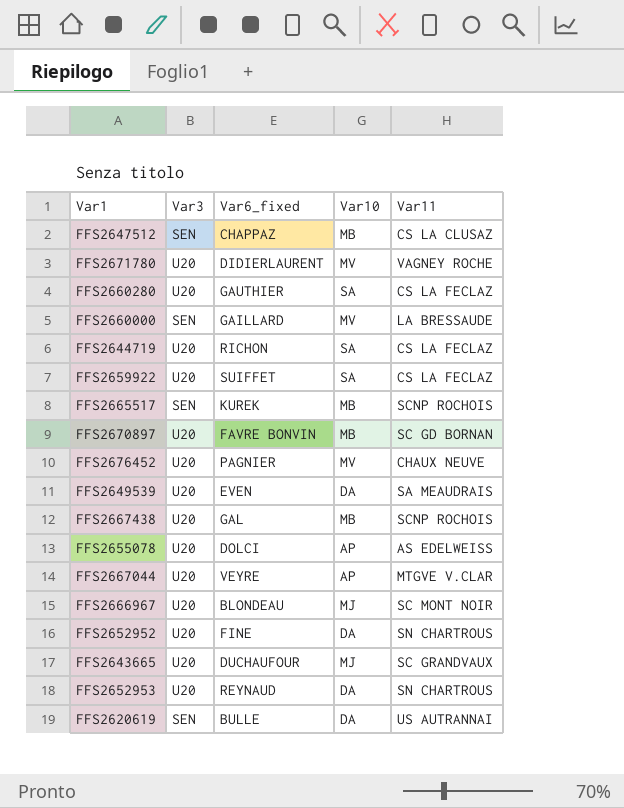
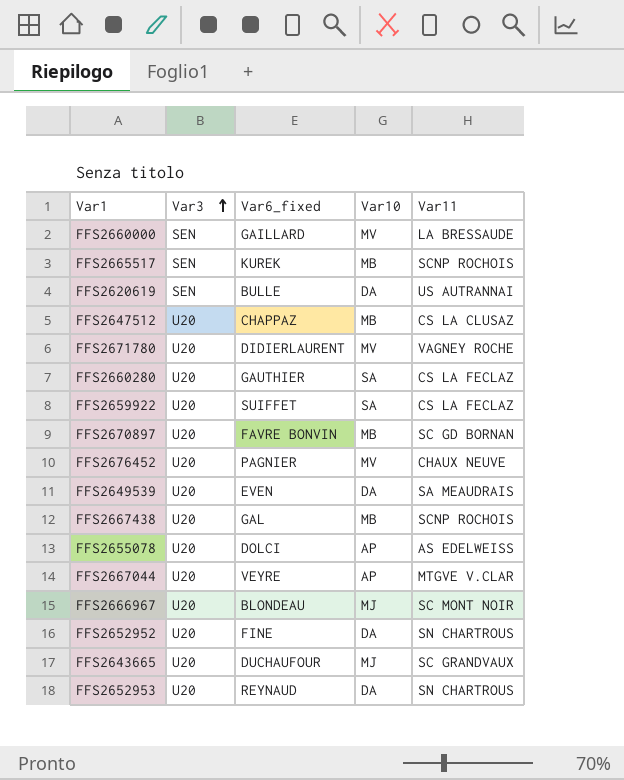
row order: none -> Var3 ascending
row FFS2644719: U20 | RICHON | SA | CS LA FECLAZ -> none
FFS2647512 | Var3: SEN -> U20

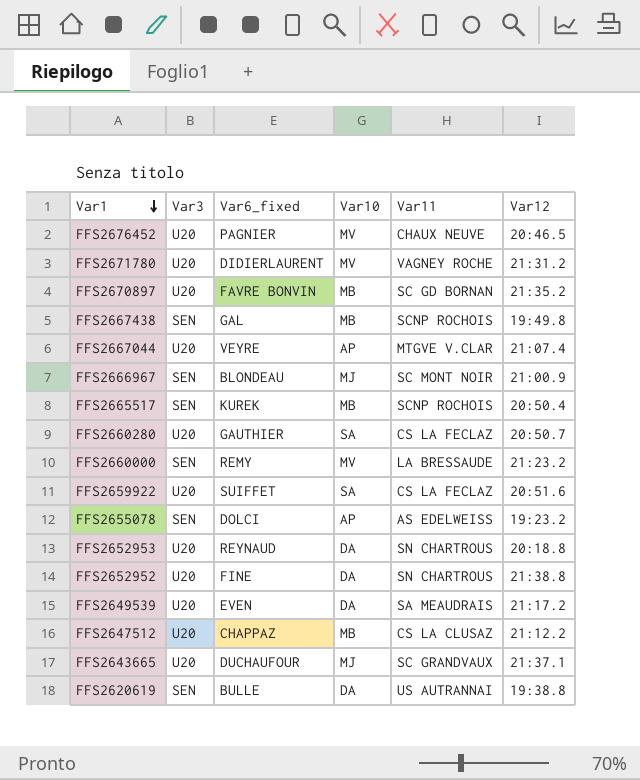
row order: Var3 ascending -> Var1 descending
column Var12 | position: none -> 6
FFS2667438 | Var3: U20 -> SEN
FFS2666967 | Var3: U20 -> SEN
FFS2660000 | Var6_fixed: GAILLARD -> REMY
FFS2655078 | Var3: U20 -> SEN

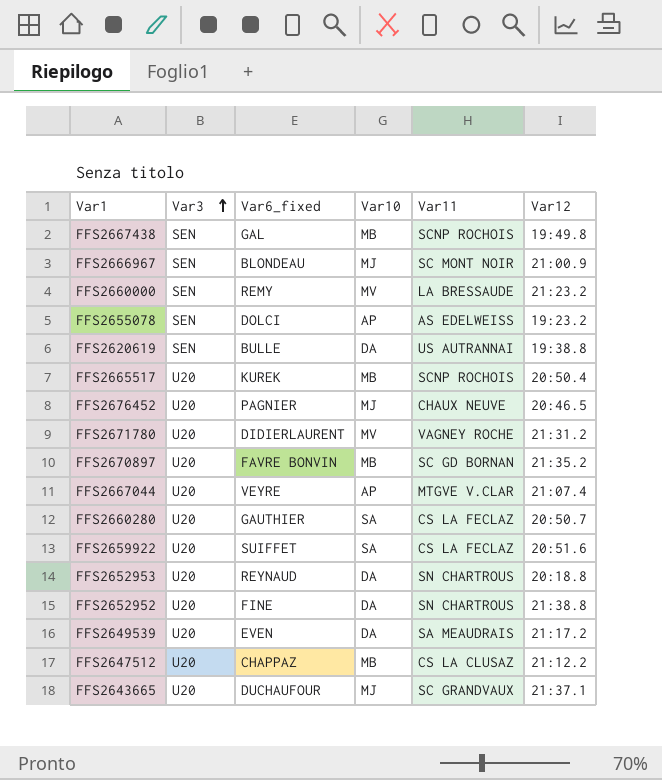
row order: Var1 descending -> Var3 ascending
FFS2665517 | Var3: SEN -> U20
FFS2676452 | Var10: MV -> MJ

